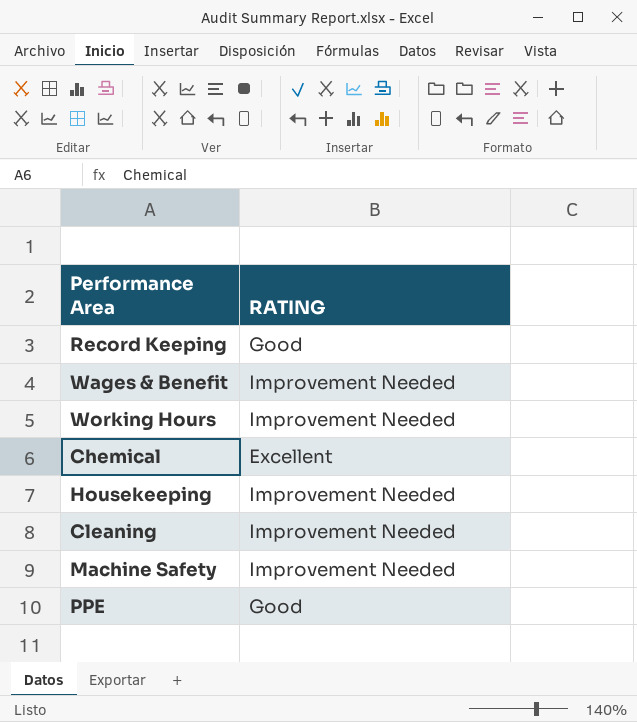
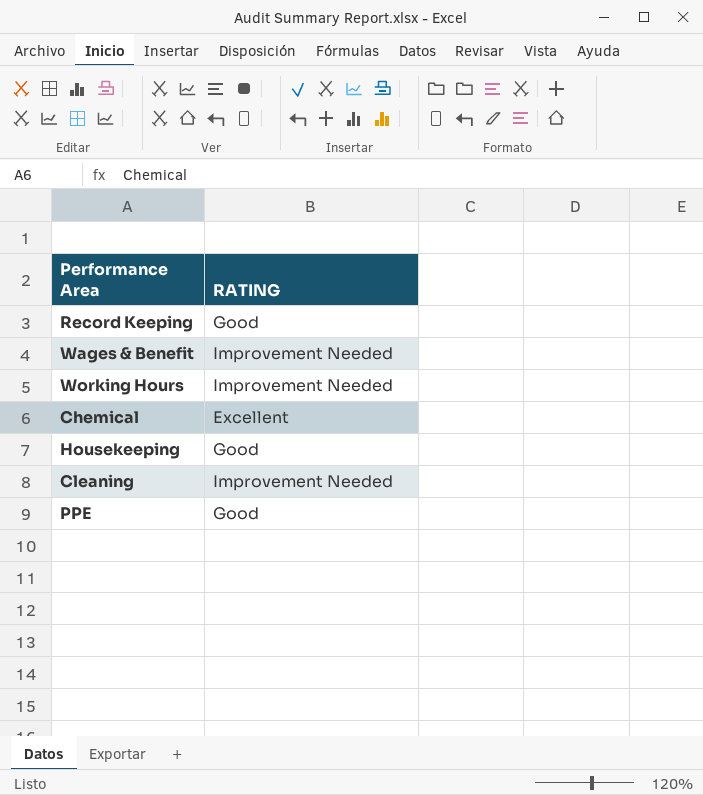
row Machine Safety: Improvement Needed -> none
Housekeeping | RATING: Improvement Needed -> Good

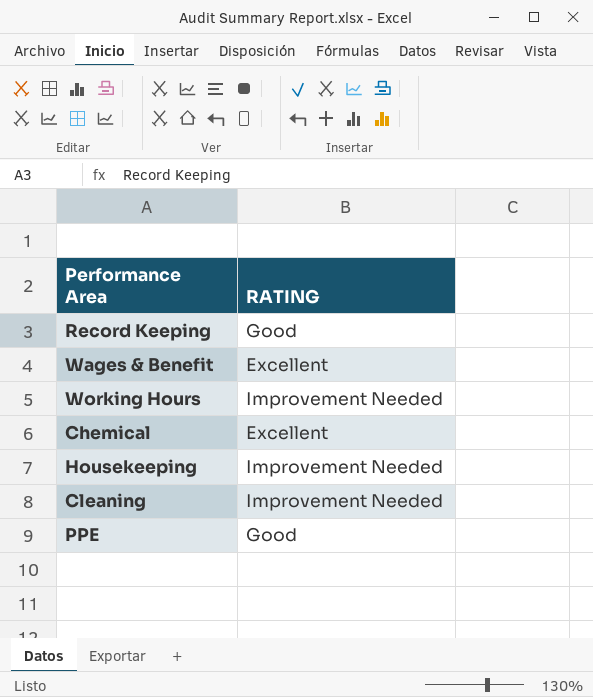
Wages & Benefit | RATING: Improvement Needed -> Excellent
Housekeeping | RATING: Good -> Improvement Needed

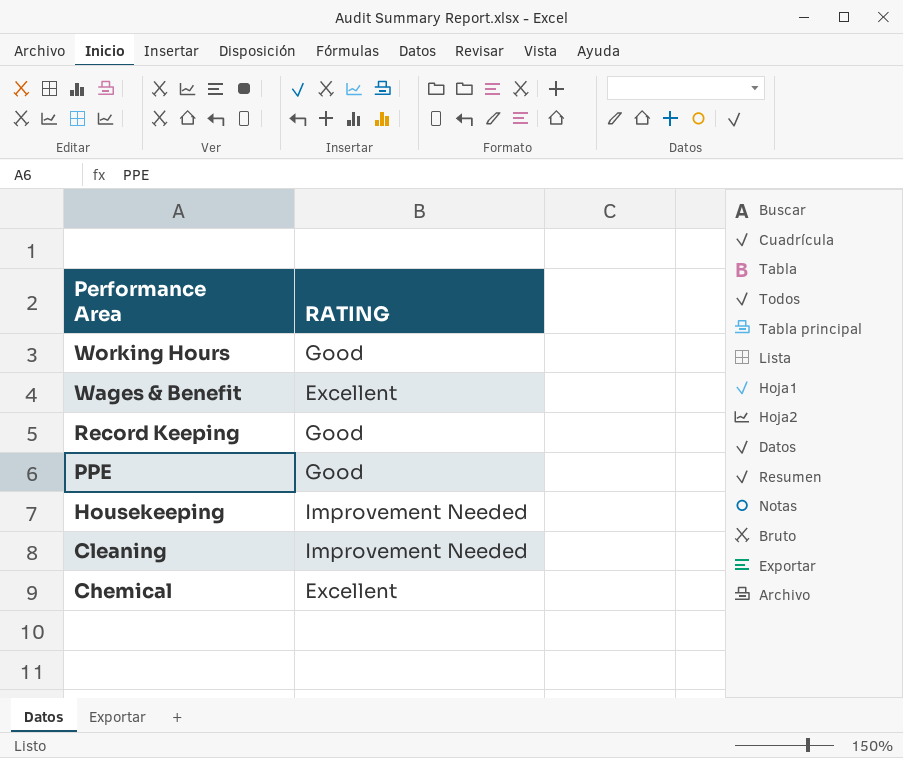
row order: none -> Performance Area descending
Working Hours | RATING: Improvement Needed -> Good

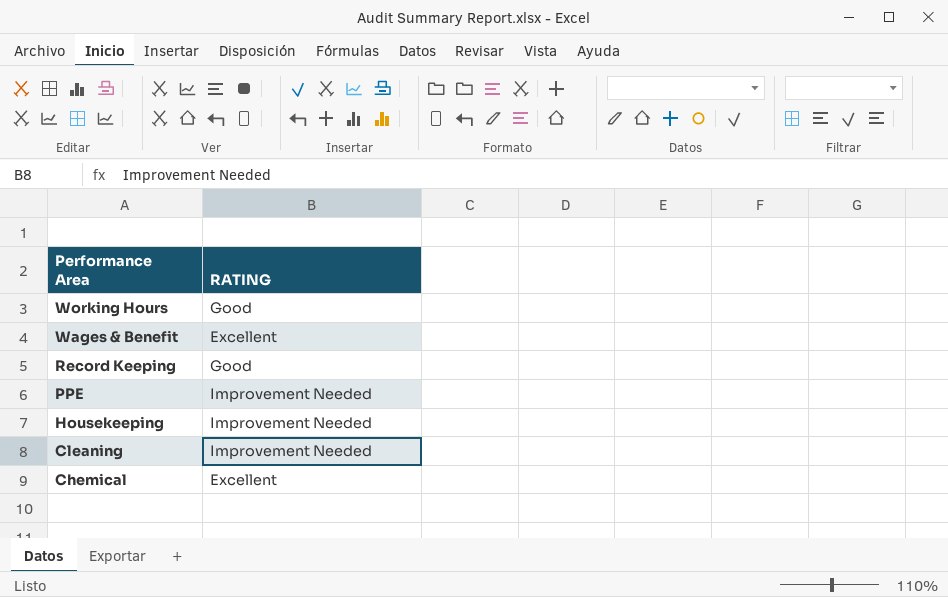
PPE | RATING: Good -> Improvement Needed

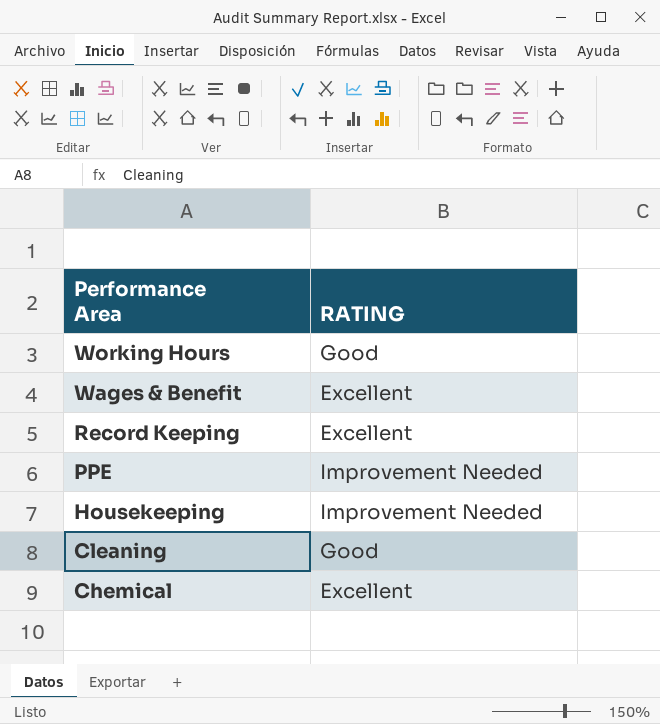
Record Keeping | RATING: Good -> Excellent
Cleaning | RATING: Improvement Needed -> Good

